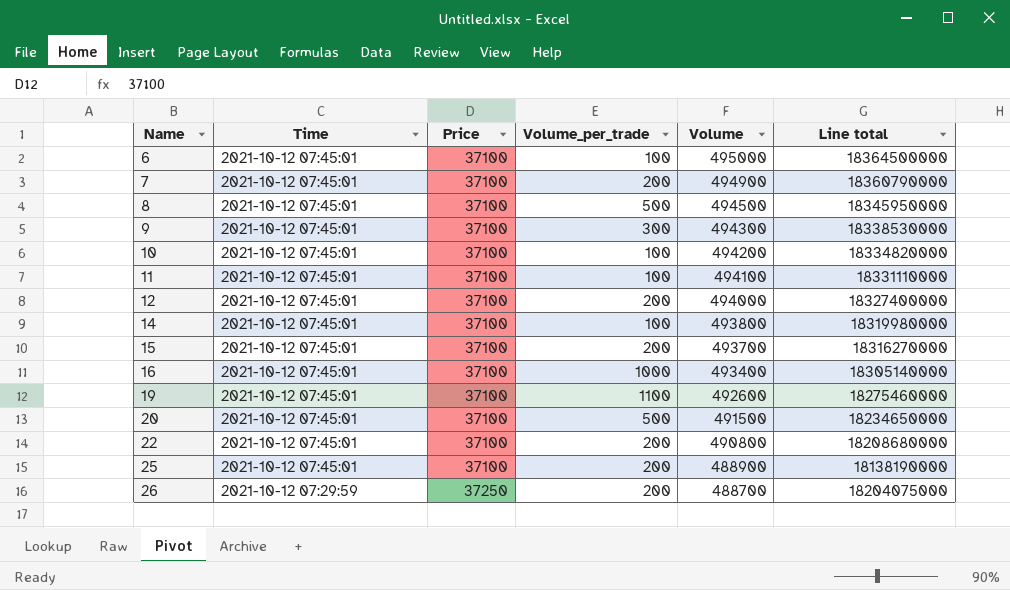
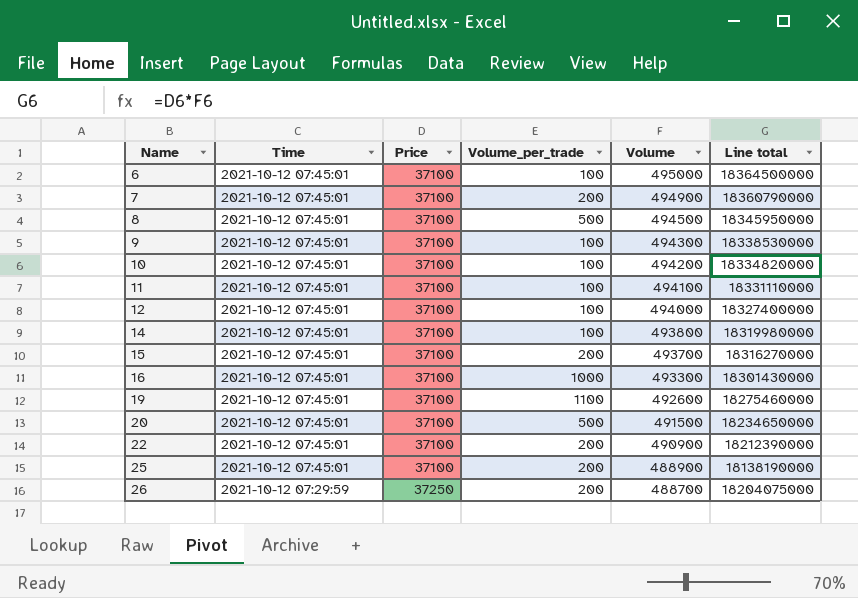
9 | Volume_per_trade: 300 -> 100
12 | Volume_per_trade: 200 -> 100
16 | Volume: 493400 -> 493300
16 | Line total: 18305140000 -> 18301430000
22 | Volume: 490800 -> 490900
22 | Line total: 18208680000 -> 18212390000

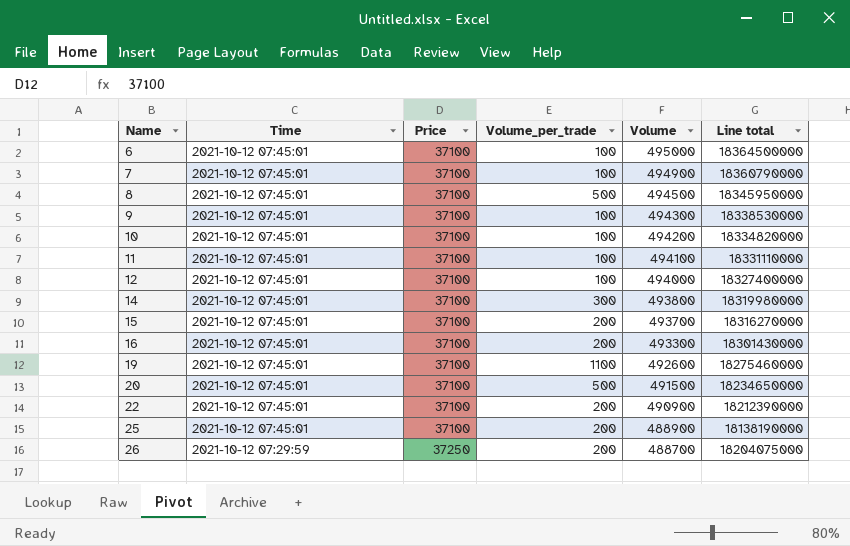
7 | Volume_per_trade: 200 -> 100
14 | Volume_per_trade: 100 -> 300
16 | Volume_per_trade: 1000 -> 200

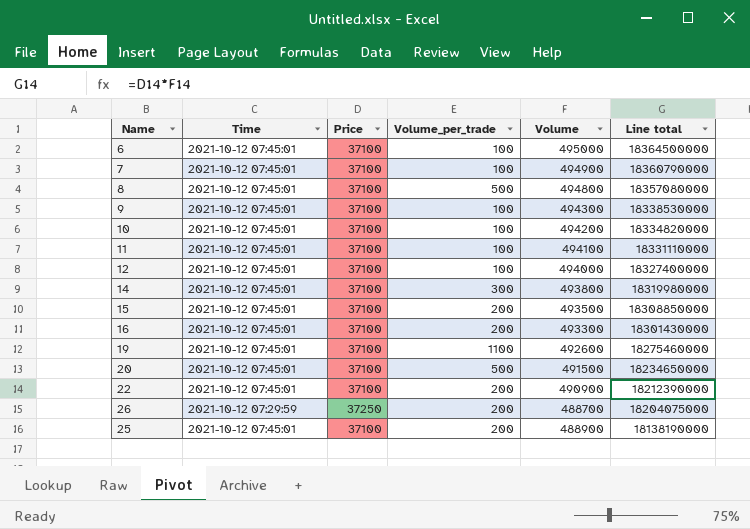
row order: Name ascending -> Line total descending
8 | Volume: 494500 -> 494800
8 | Line total: 18345950000 -> 18357080000
15 | Volume: 493700 -> 493500
15 | Line total: 18316270000 -> 18308850000

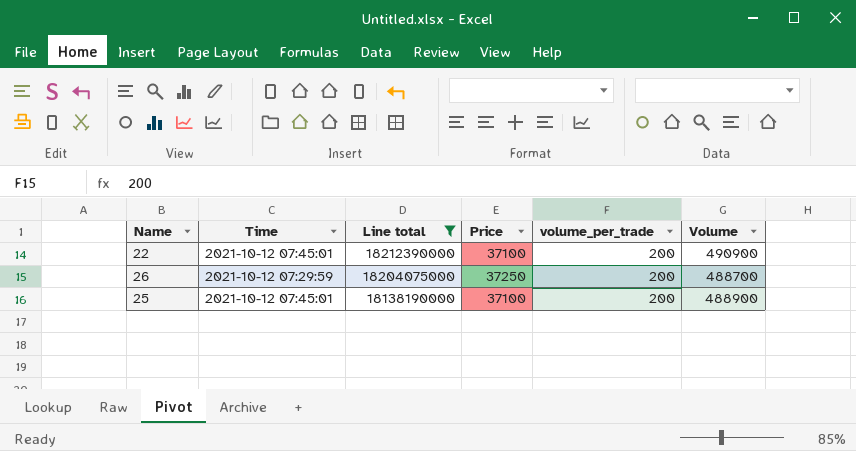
filter: none -> Line total <= 18212390000
column Line total | position: 6 -> 3
column name: Volume_per_trade -> volume_per_trade

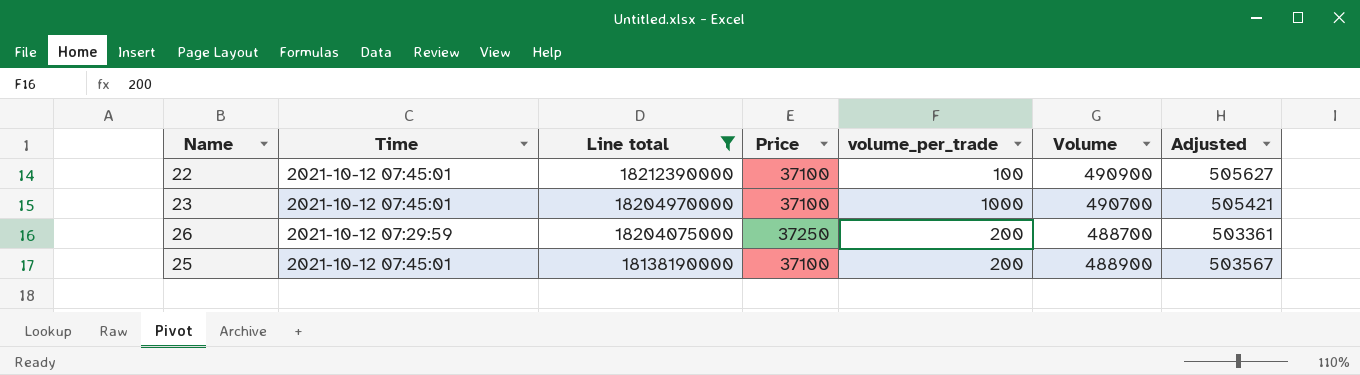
column Adjusted | formula: none -> [Volume] * 1.03
22 | volume_per_trade: 200 -> 100
row 23: none -> 2021-10-12 07:45:01 | 18204970000 | 37100 | 1000 | 490700 | 505421

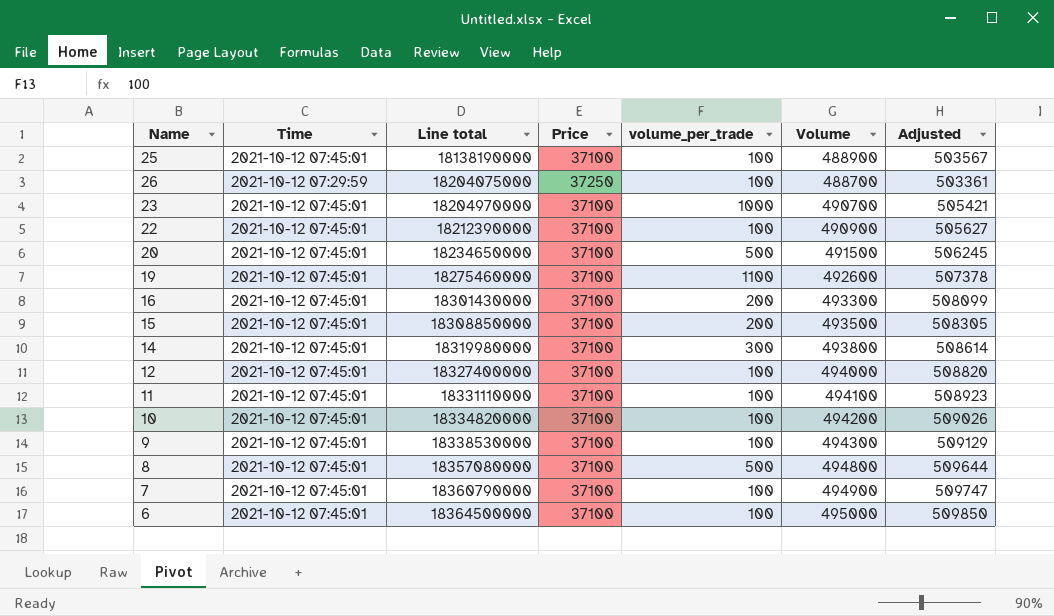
filter: Line total <= 18212390000 -> none
row order: Line total descending -> Line total ascending
25 | volume_per_trade: 200 -> 100
26 | volume_per_trade: 200 -> 100

